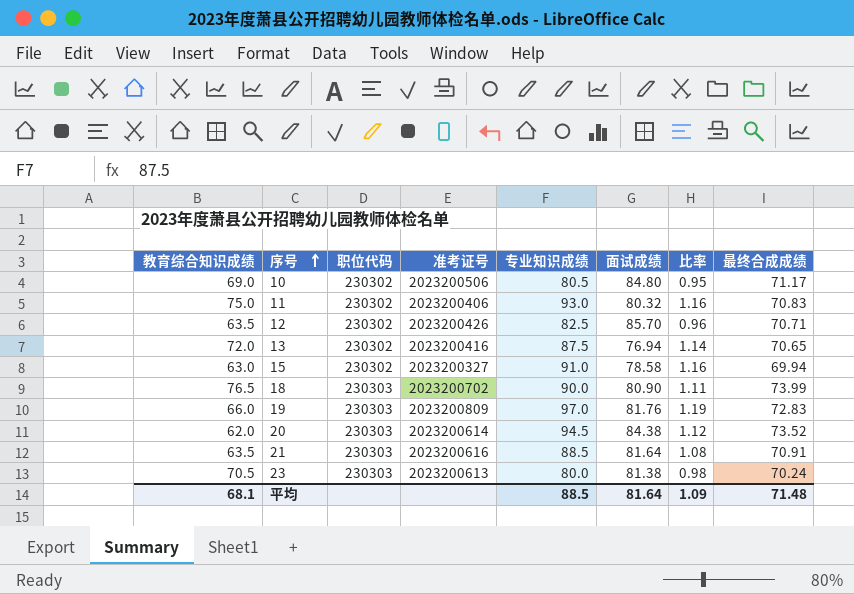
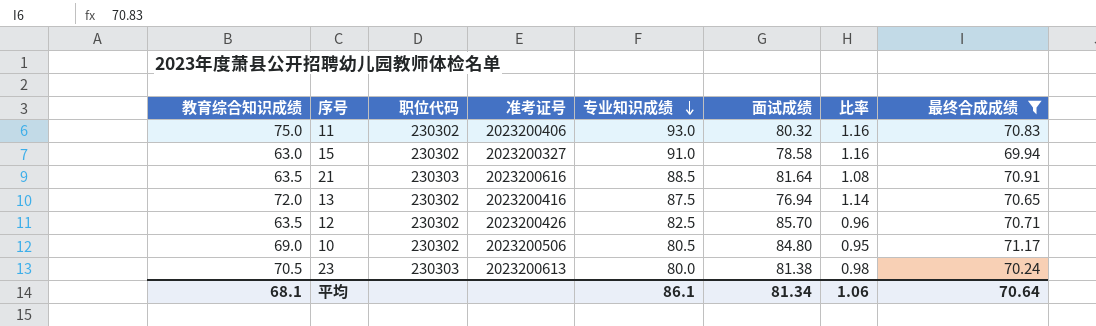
filter: none -> 最终合成成绩 <= 71.17
row order: 序号 ascending -> 专业知识成绩 descending
平均 | 专业知识成绩: 88.5 -> 86.1
平均 | 面试成绩: 81.64 -> 81.34
平均 | 比率: 1.09 -> 1.06
平均 | 最终合成成绩: 71.48 -> 70.64

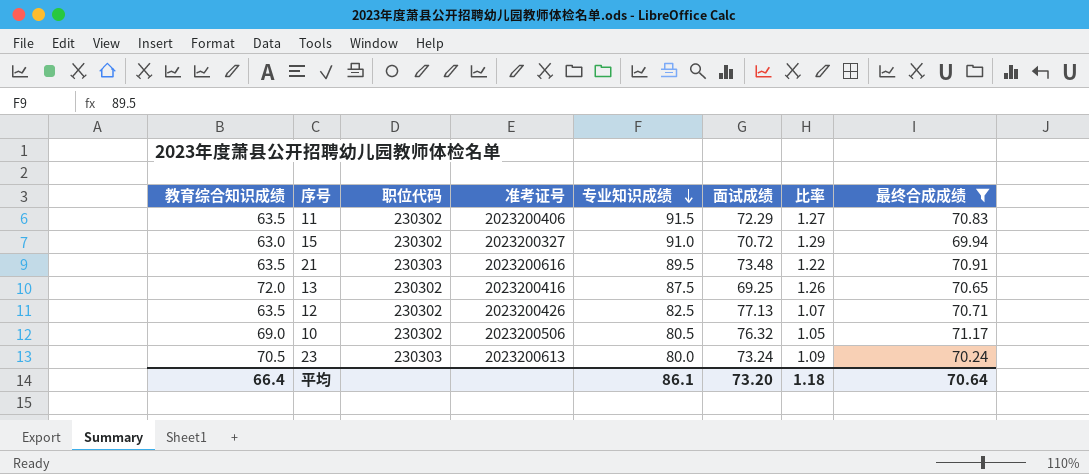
11 | 教育综合知识成绩: 75.0 -> 63.5
11 | 专业知识成绩: 93.0 -> 91.5
11 | 面试成绩: 80.32 -> 72.29
11 | 比率: 1.16 -> 1.27
15 | 面试成绩: 78.58 -> 70.72
15 | 比率: 1.16 -> 1.29
21 | 专业知识成绩: 88.5 -> 89.5
21 | 面试成绩: 81.64 -> 73.48
21 | 比率: 1.08 -> 1.22
13 | 面试成绩: 76.94 -> 69.25
13 | 比率: 1.14 -> 1.26
12 | 面试成绩: 85.70 -> 77.13
12 | 比率: 0.96 -> 1.07
10 | 面试成绩: 84.80 -> 76.32
10 | 比率: 0.95 -> 1.05
23 | 面试成绩: 81.38 -> 73.24
23 | 比率: 0.98 -> 1.09
平均 | 教育综合知识成绩: 68.1 -> 66.4
平均 | 面试成绩: 81.34 -> 73.20
平均 | 比率: 1.06 -> 1.18

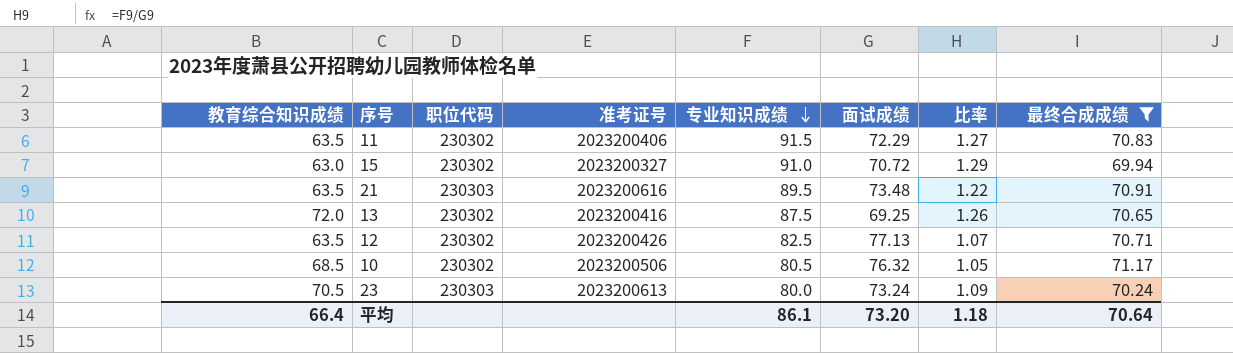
10 | 教育综合知识成绩: 69.0 -> 68.5

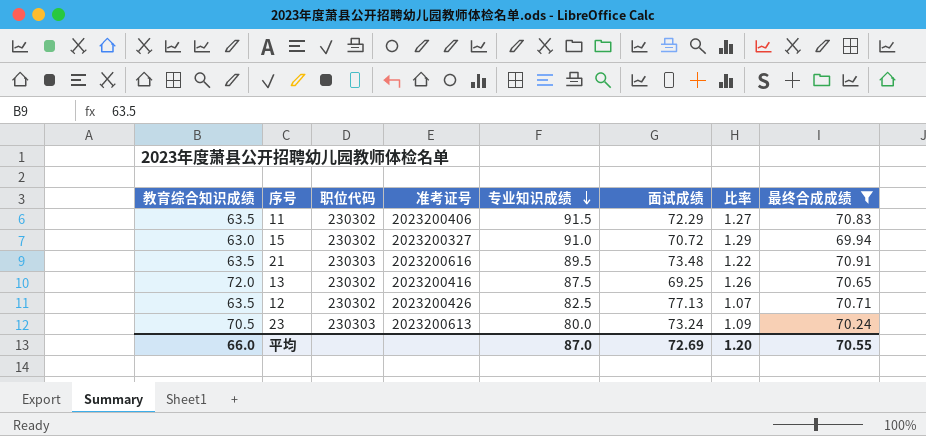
row 10: 68.5 | 230302 | 2023200506 | 80.5 | 76.32 | 1.05 | 71.17 -> none
平均 | 教育综合知识成绩: 66.4 -> 66.0
平均 | 专业知识成绩: 86.1 -> 87.0
平均 | 面试成绩: 73.20 -> 72.69
平均 | 比率: 1.18 -> 1.20
平均 | 最终合成成绩: 70.64 -> 70.55

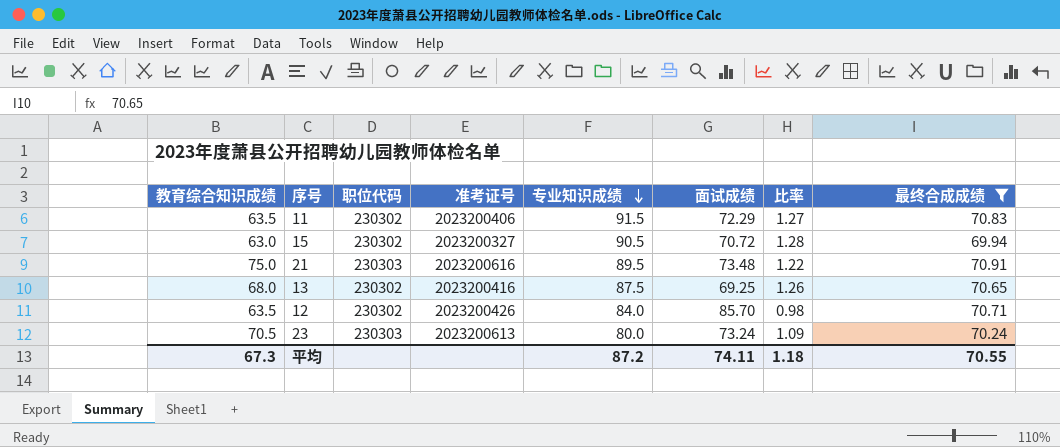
15 | 专业知识成绩: 91.0 -> 90.5
15 | 比率: 1.29 -> 1.28
21 | 教育综合知识成绩: 63.5 -> 75.0
13 | 教育综合知识成绩: 72.0 -> 68.0
12 | 专业知识成绩: 82.5 -> 84.0
12 | 面试成绩: 77.13 -> 85.70
12 | 比率: 1.07 -> 0.98
平均 | 教育综合知识成绩: 66.0 -> 67.3
平均 | 专业知识成绩: 87.0 -> 87.2
平均 | 面试成绩: 72.69 -> 74.11
平均 | 比率: 1.20 -> 1.18

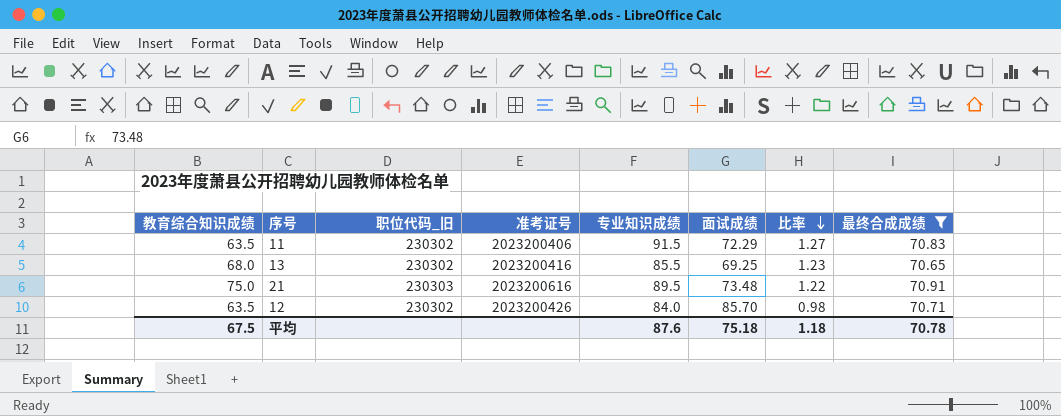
row order: 专业知识成绩 descending -> 比率 descending
column name: 职位代码 -> 职位代码_旧
row 15: 63.0 | 230302 | 2023200327 | 90.5 | 70.72 | 1.28 | 69.94 -> none
row 23: 70.5 | 230303 | 2023200613 | 80.0 | 73.24 | 1.09 | 70.24 -> none
13 | 专业知识成绩: 87.5 -> 85.5
13 | 比率: 1.26 -> 1.23
平均 | 教育综合知识成绩: 67.3 -> 67.5
平均 | 专业知识成绩: 87.2 -> 87.6
平均 | 面试成绩: 74.11 -> 75.18
平均 | 最终合成成绩: 70.55 -> 70.78

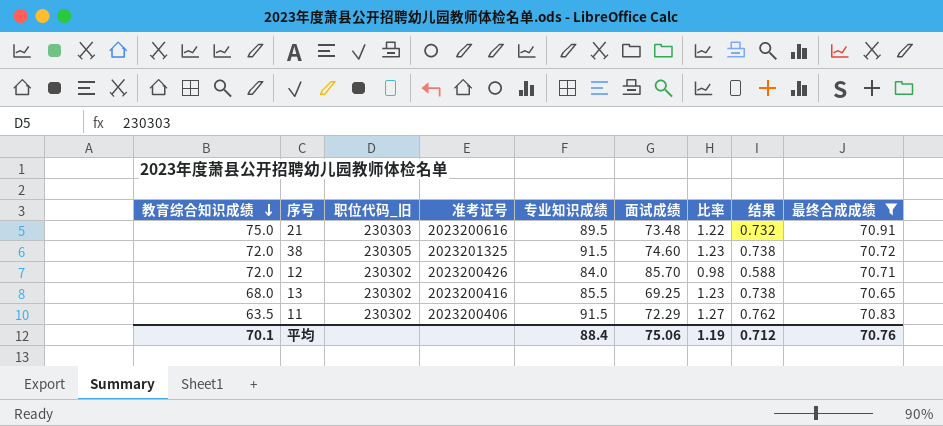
row order: 比率 descending -> 教育综合知识成绩 descending
column 结果 | formula: none -> [比率] * 0.6
row 38: none -> 72.0 | 230305 | 2023201325 | 91.5 | 74.60 | 1.23 | 0.738 | 70.72
12 | 教育综合知识成绩: 63.5 -> 72.0
平均 | 教育综合知识成绩: 67.5 -> 70.1
平均 | 专业知识成绩: 87.6 -> 88.4
平均 | 面试成绩: 75.18 -> 75.06
平均 | 比率: 1.18 -> 1.19
平均 | 最终合成成绩: 70.78 -> 70.76

